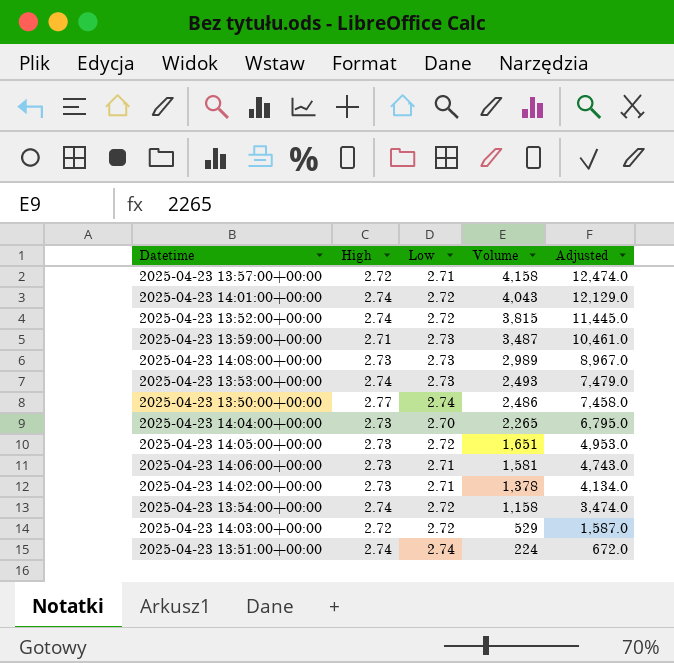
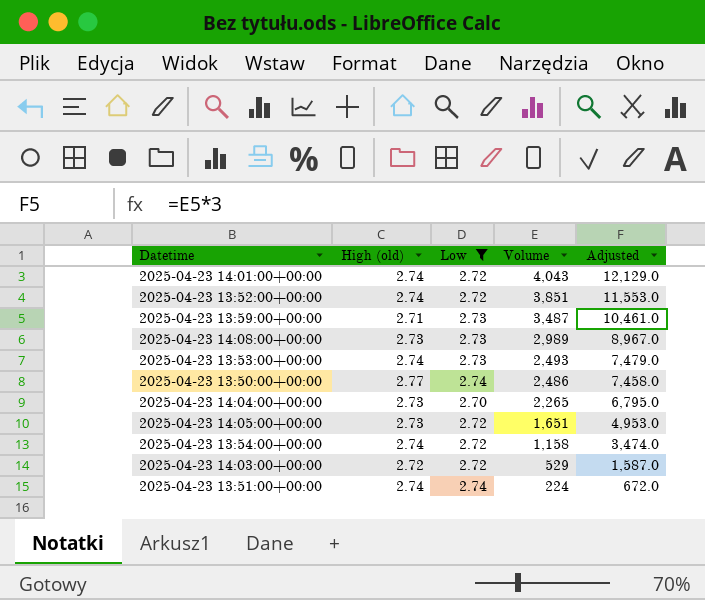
filter: none -> Low != 2.71
column name: High -> High (old)
2025-04-23 13:52:00+00:00 | Volume: 3,815 -> 3,851
2025-04-23 13:52:00+00:00 | Adjusted: 11,445.0 -> 11,553.0

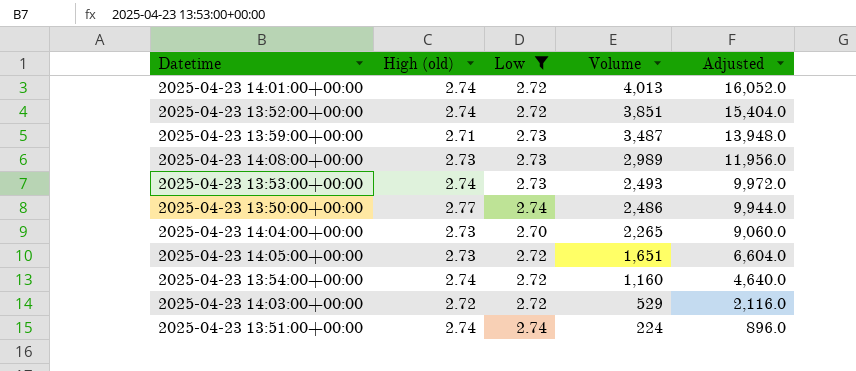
column Adjusted | formula: [Volume] * 3 -> [Volume] * 4
2025-04-23 14:01:00+00:00 | Volume: 4,043 -> 4,013
2025-04-23 13:54:00+00:00 | Volume: 1,158 -> 1,160

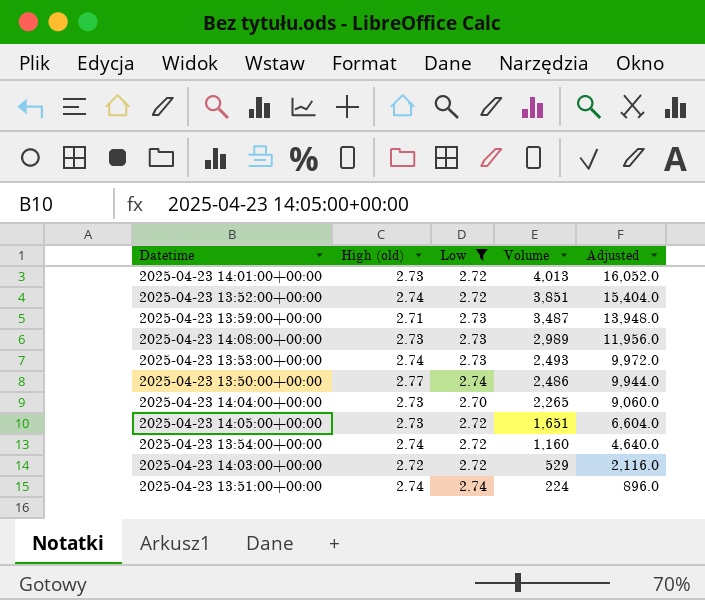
2025-04-23 14:01:00+00:00 | High (old): 2.74 -> 2.73

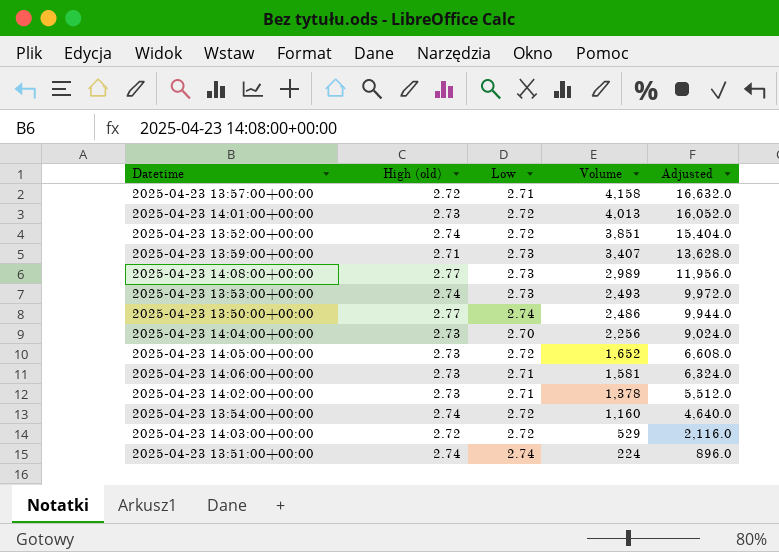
filter: Low != 2.71 -> none
2025-04-23 13:59:00+00:00 | Volume: 3,487 -> 3,407
2025-04-23 13:59:00+00:00 | Adjusted: 13,948.0 -> 13,628.0
2025-04-23 14:08:00+00:00 | High (old): 2.73 -> 2.77
2025-04-23 14:04:00+00:00 | Volume: 2,265 -> 2,256
2025-04-23 14:04:00+00:00 | Adjusted: 9,060.0 -> 9,024.0
2025-04-23 14:05:00+00:00 | Volume: 1,651 -> 1,652
2025-04-23 14:05:00+00:00 | Adjusted: 6,604.0 -> 6,608.0

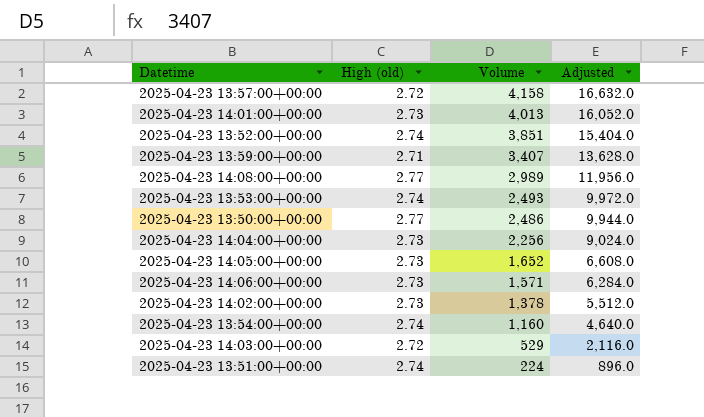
column Low | position: 3 -> none
2025-04-23 14:06:00+00:00 | Volume: 1,581 -> 1,571
2025-04-23 14:06:00+00:00 | Adjusted: 6,324.0 -> 6,284.0

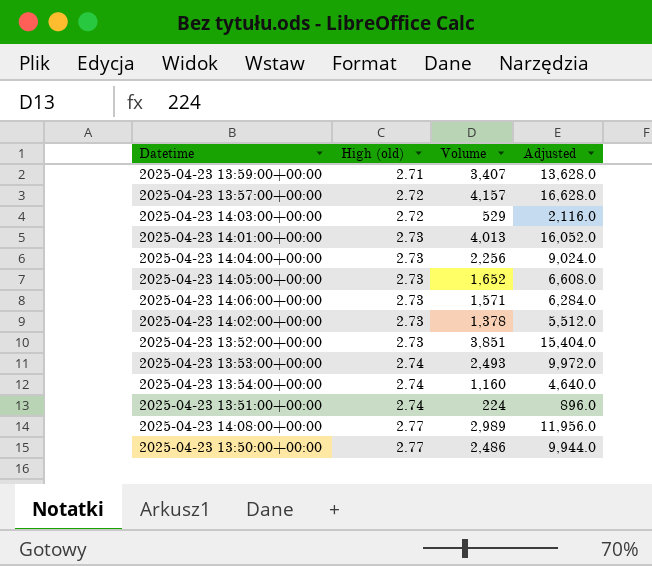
row order: Volume descending -> High (old) ascending
2025-04-23 13:57:00+00:00 | Volume: 4,158 -> 4,157
2025-04-23 13:57:00+00:00 | Adjusted: 16,632.0 -> 16,628.0
2025-04-23 13:52:00+00:00 | High (old): 2.74 -> 2.73

